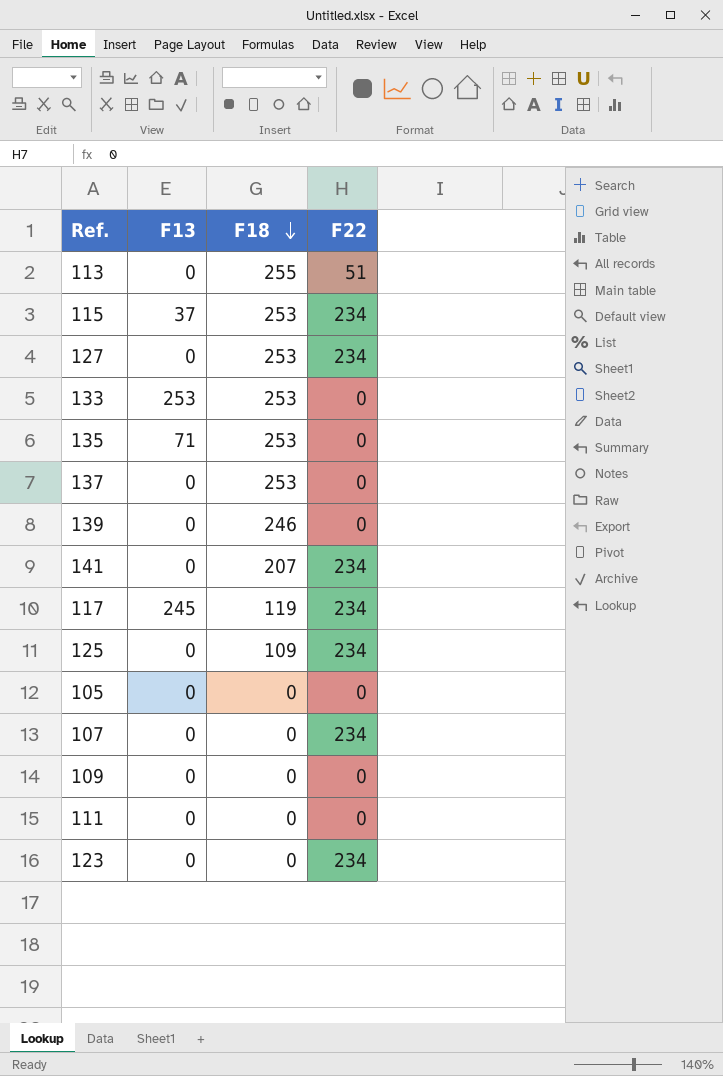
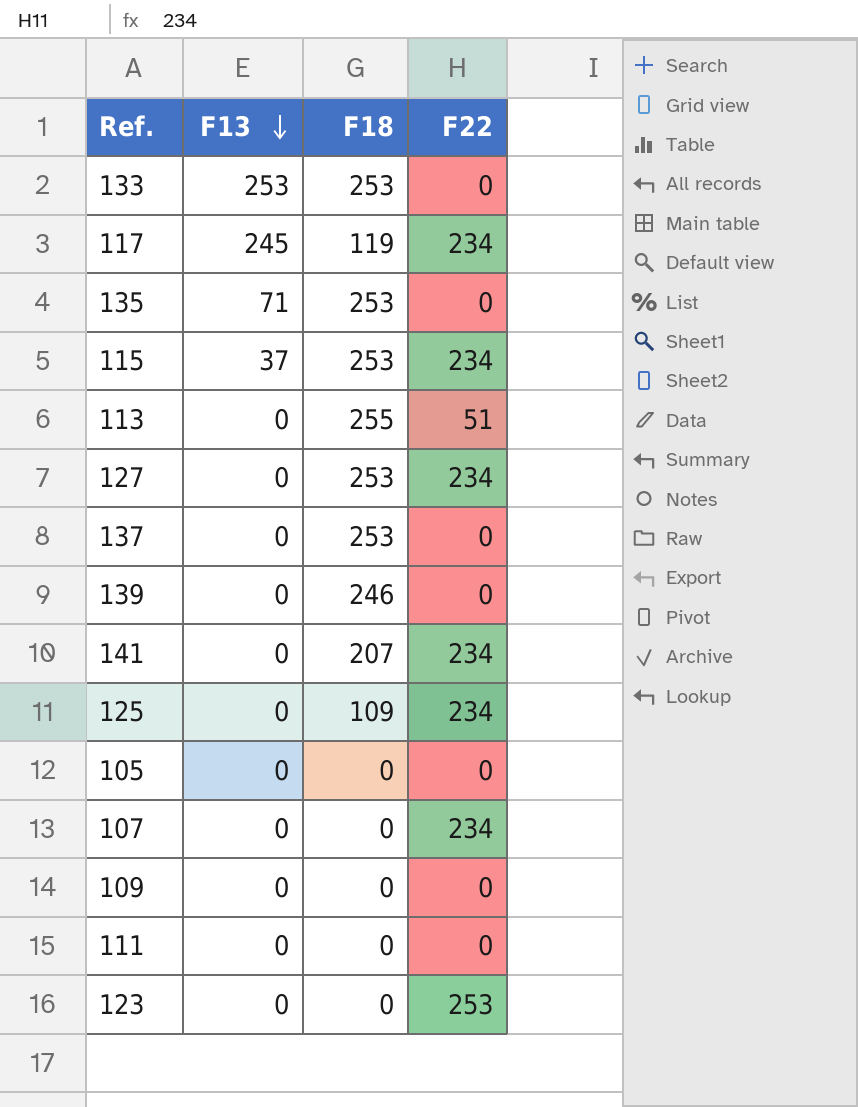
row order: F18 descending -> F13 descending
123 | F22: 234 -> 253

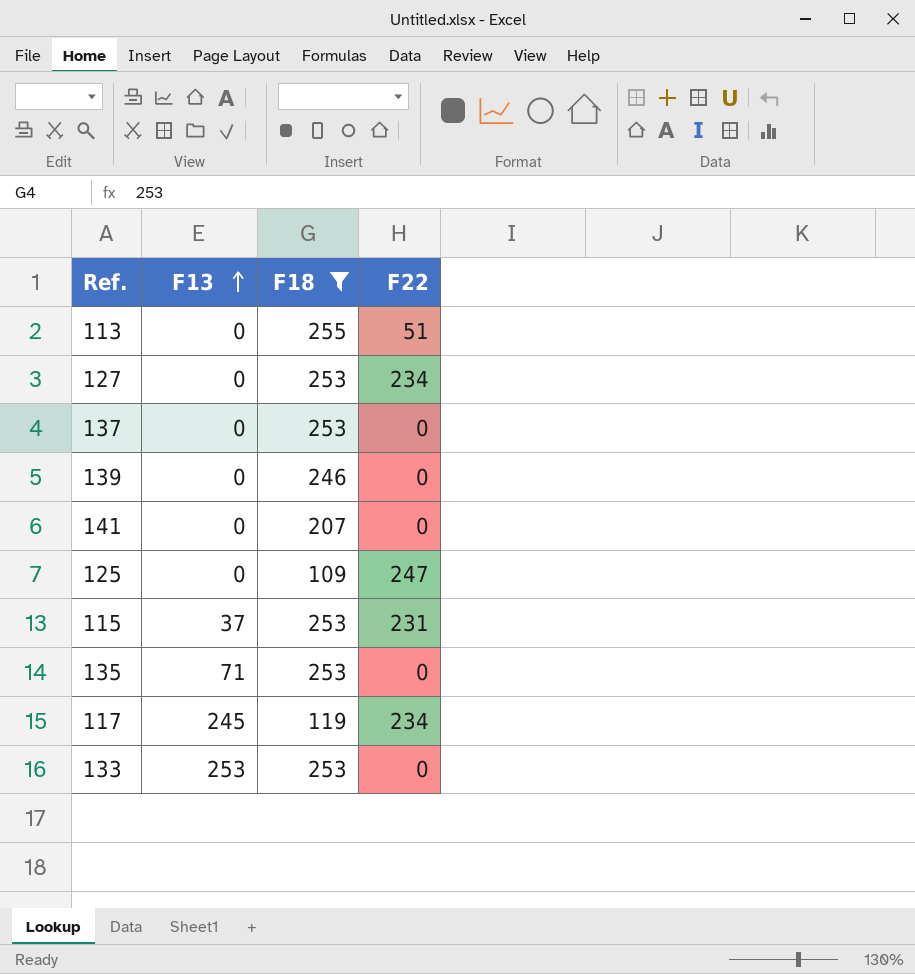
filter: none -> F18 != 0
row order: F13 descending -> F13 ascending
141 | F22: 234 -> 0
125 | F22: 234 -> 247
115 | F22: 234 -> 231

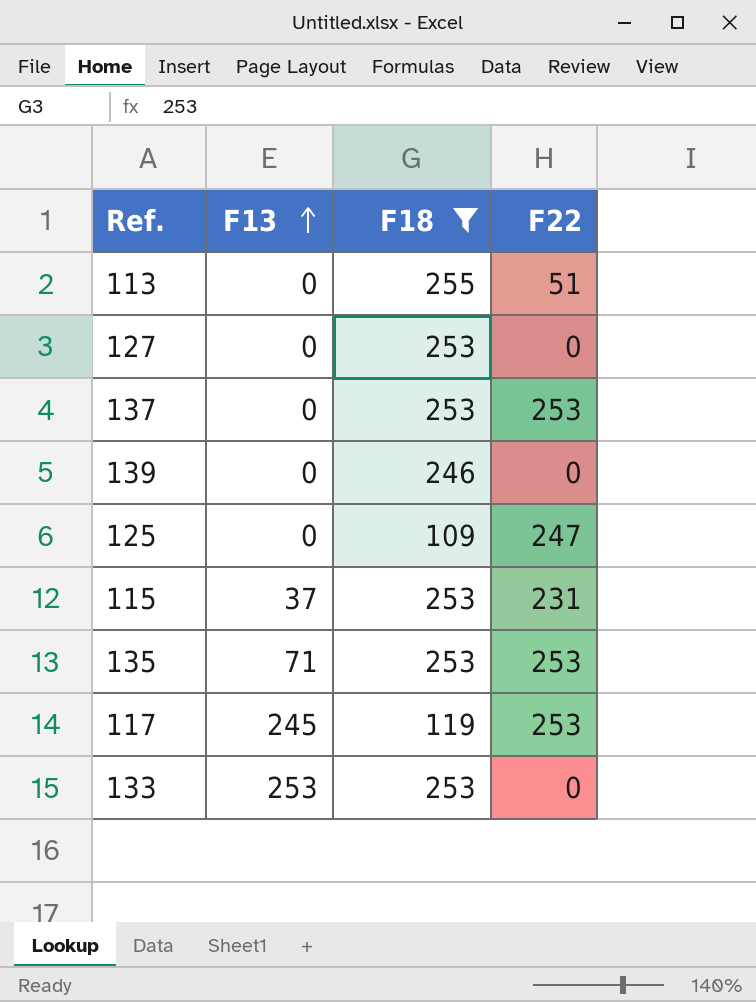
row 141: 0 | 207 | 0 -> none
127 | F22: 234 -> 0
137 | F22: 0 -> 253
135 | F22: 0 -> 253
117 | F22: 234 -> 253

